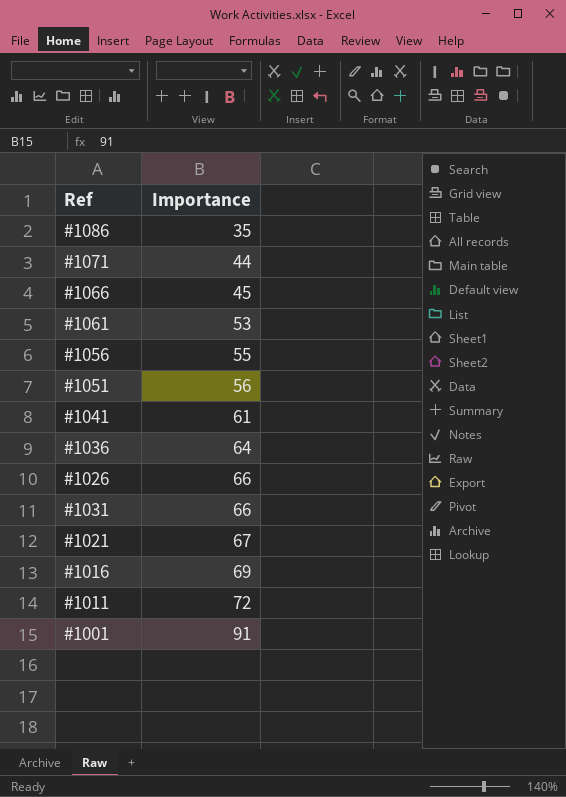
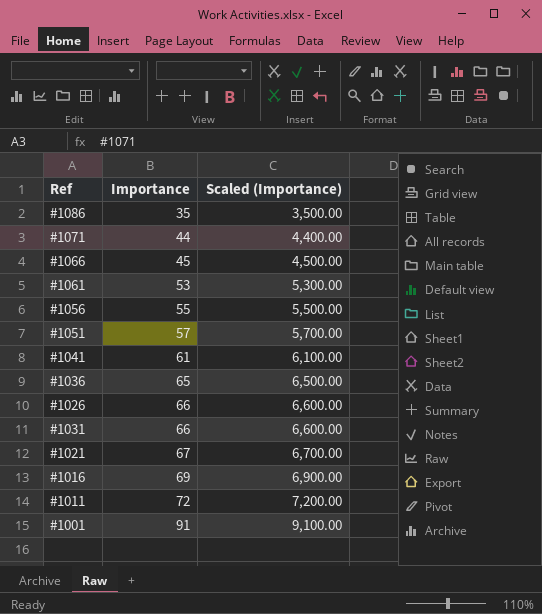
column Scaled (Importance) | formula: none -> [Importance] * 100
#1051 | Importance: 56 -> 57
#1036 | Importance: 64 -> 65

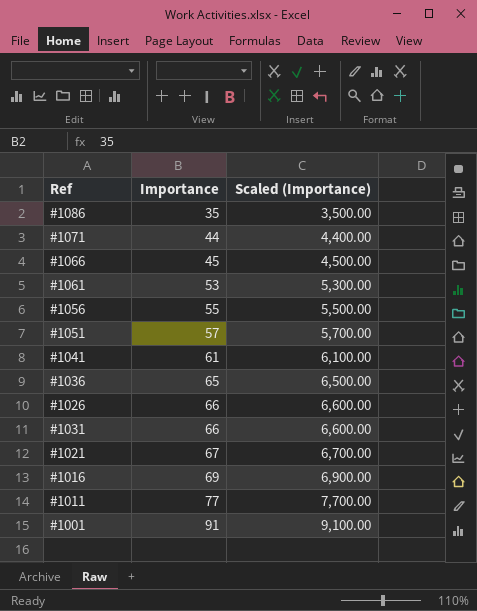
#1011 | Importance: 72 -> 77
#1011 | Scaled (Importance): 7,200.00 -> 7,700.00

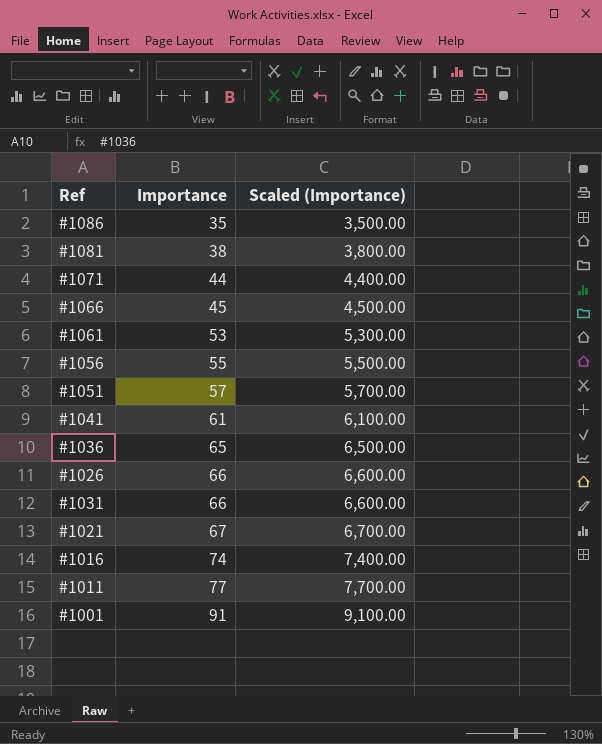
row #1081: none -> 38 | 3,800.00
#1016 | Importance: 69 -> 74
#1016 | Scaled (Importance): 6,900.00 -> 7,400.00

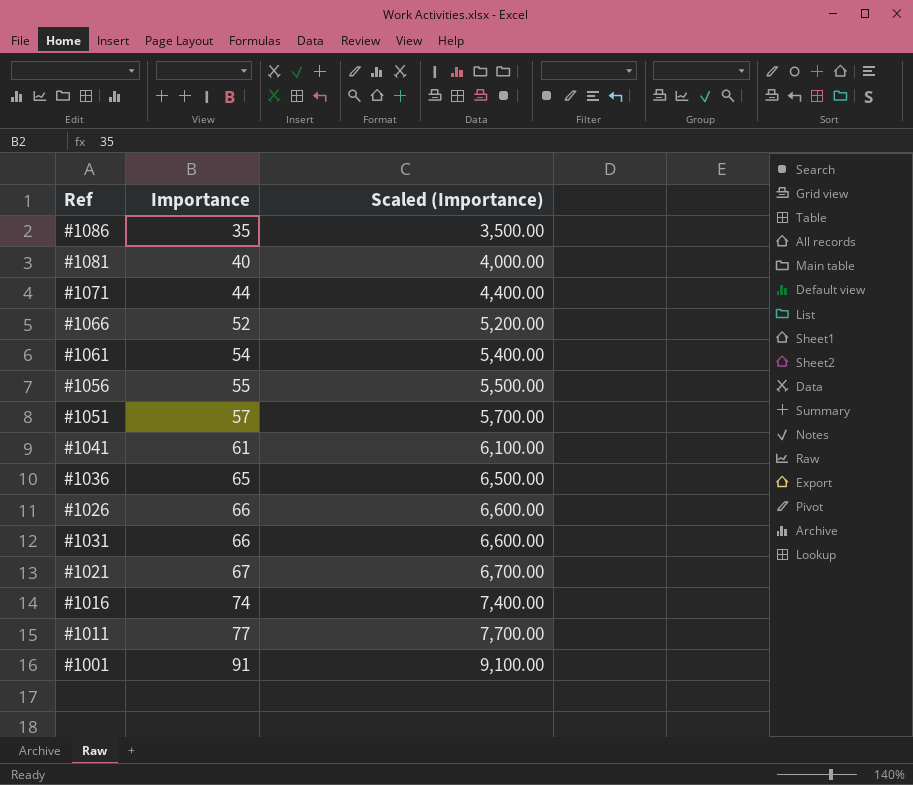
#1081 | Importance: 38 -> 40
#1081 | Scaled (Importance): 3,800.00 -> 4,000.00
#1066 | Importance: 45 -> 52
#1066 | Scaled (Importance): 4,500.00 -> 5,200.00
#1061 | Importance: 53 -> 54
#1061 | Scaled (Importance): 5,300.00 -> 5,400.00

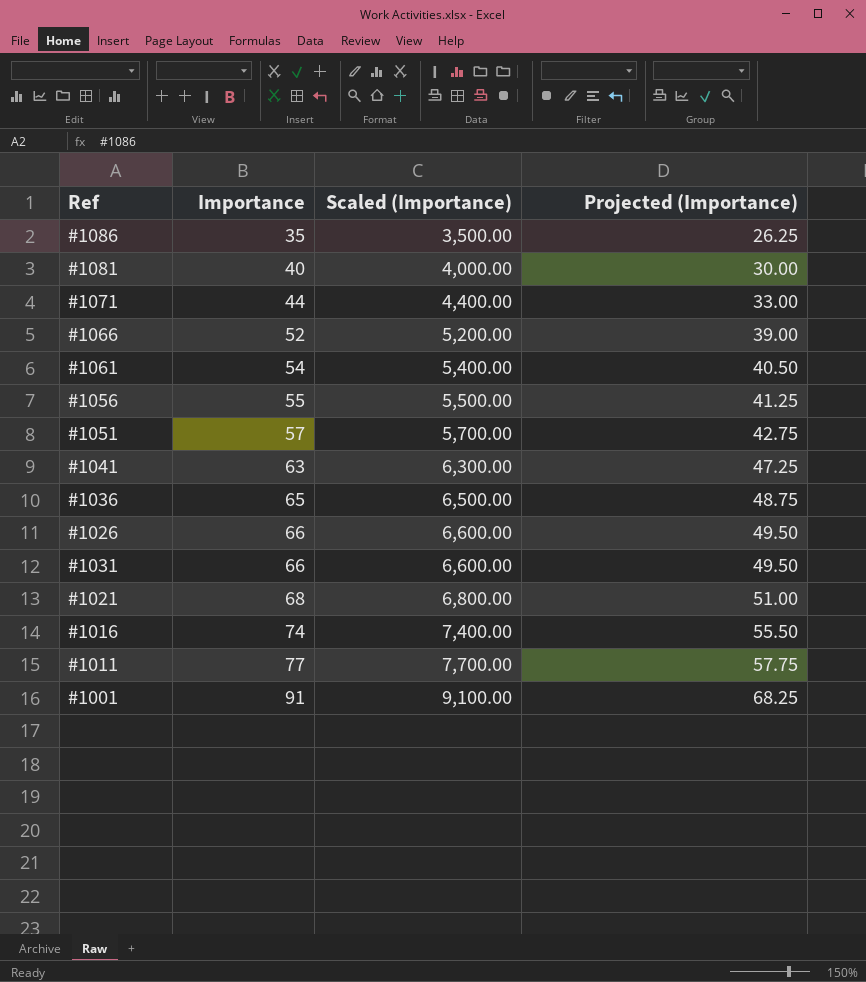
column Projected (Importance) | formula: none -> [Importance] * 0.75
#1041 | Importance: 61 -> 63
#1041 | Scaled (Importance): 6,100.00 -> 6,300.00
#1021 | Importance: 67 -> 68
#1021 | Scaled (Importance): 6,700.00 -> 6,800.00

